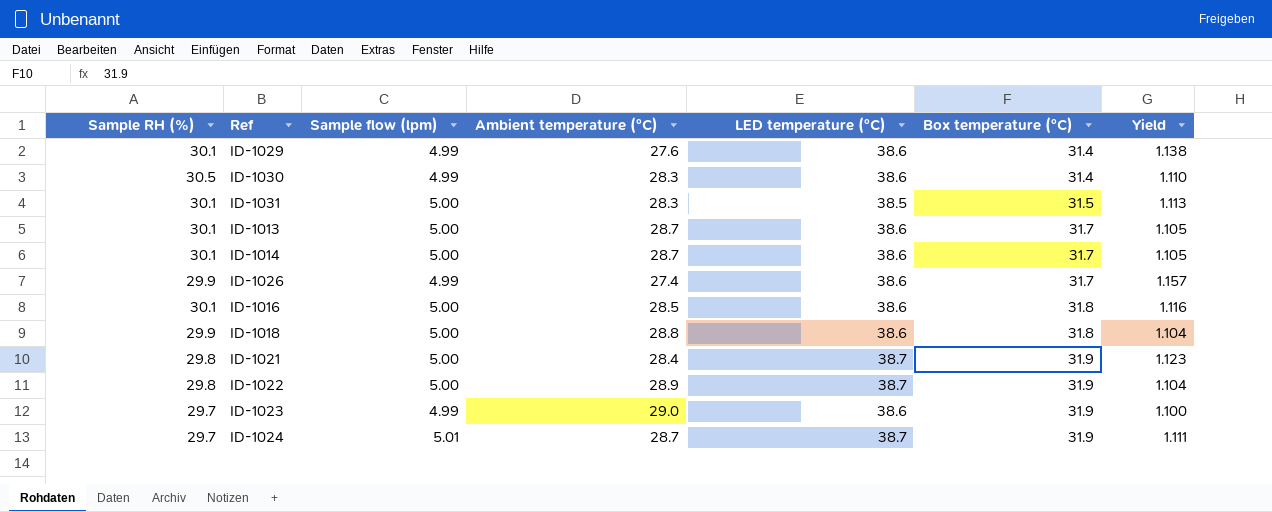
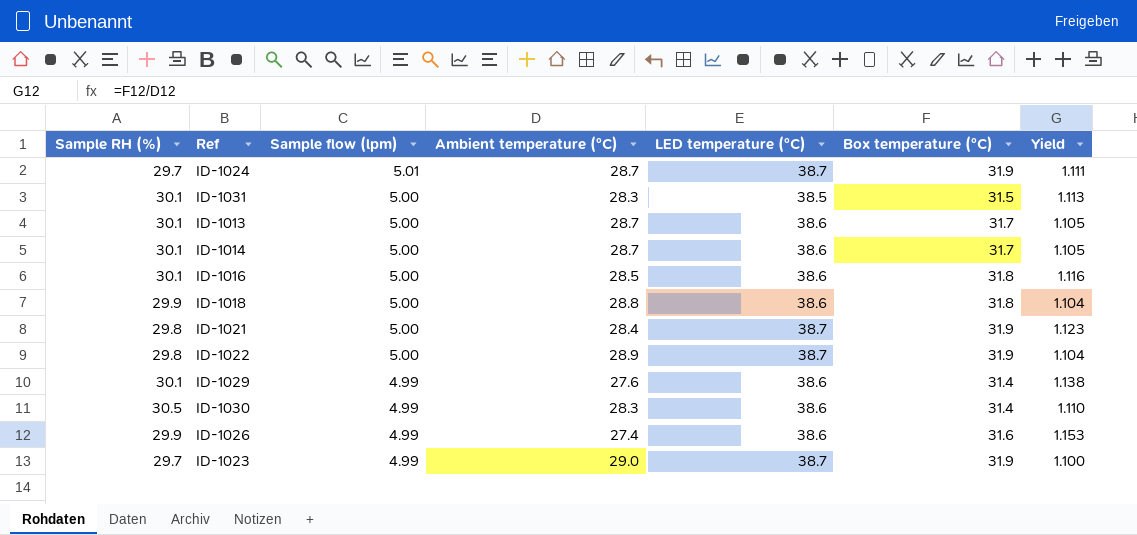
row order: Box temperature (°C) ascending -> Sample flow (lpm) descending
ID-1026 | Box temperature (°C): 31.7 -> 31.6
ID-1026 | Yield: 1.157 -> 1.153
ID-1023 | LED temperature (°C): 38.6 -> 38.7

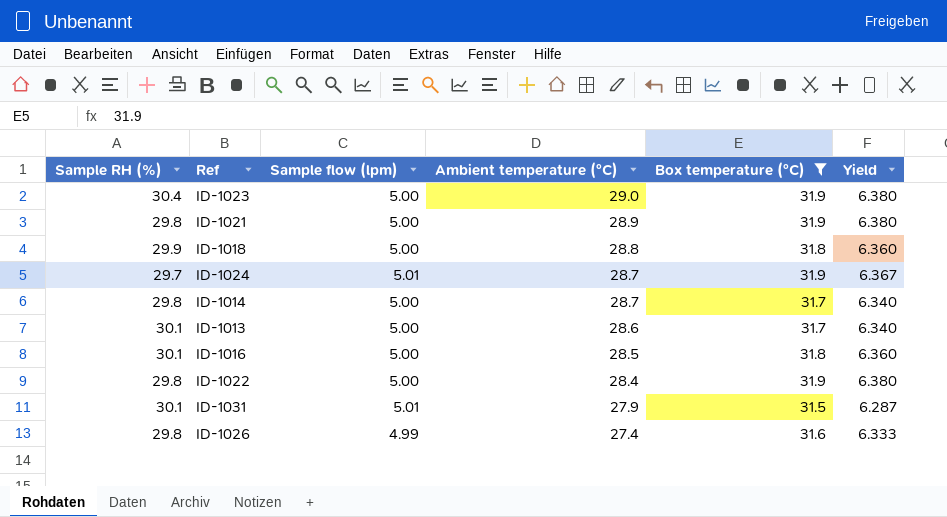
filter: none -> Box temperature (°C) != 31.4
row order: Sample flow (lpm) descending -> Ambient temperature (°C) descending
column LED temperature (°C) | position: 5 -> none
column Yield | formula: [Box temperature (°C)] / [Ambient temperature (°C)] -> [Box temperature (°C)] / [Sample flow (lpm)]
ID-1023 | Sample RH (%): 29.7 -> 30.4
ID-1023 | Sample flow (lpm): 4.99 -> 5.00
ID-1021 | Ambient temperature (°C): 28.4 -> 28.9
ID-1014 | Sample RH (%): 30.1 -> 29.8
ID-1013 | Ambient temperature (°C): 28.7 -> 28.6
ID-1022 | Ambient temperature (°C): 28.9 -> 28.4
ID-1031 | Sample flow (lpm): 5.00 -> 5.01
ID-1031 | Ambient temperature (°C): 28.3 -> 27.9
ID-1026 | Sample RH (%): 29.9 -> 29.8

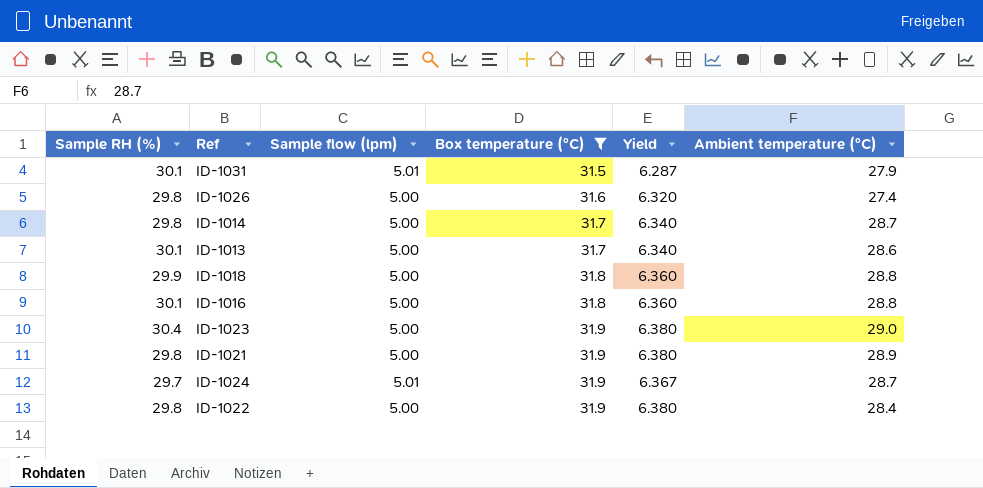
row order: Ambient temperature (°C) descending -> Box temperature (°C) ascending
column Ambient temperature (°C) | position: 4 -> 6
ID-1026 | Sample flow (lpm): 4.99 -> 5.00
ID-1026 | Yield: 6.333 -> 6.320
ID-1016 | Ambient temperature (°C): 28.5 -> 28.8

